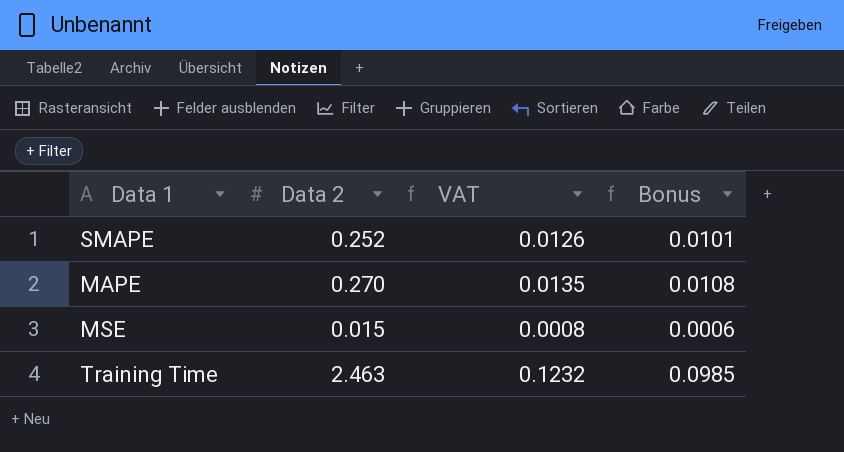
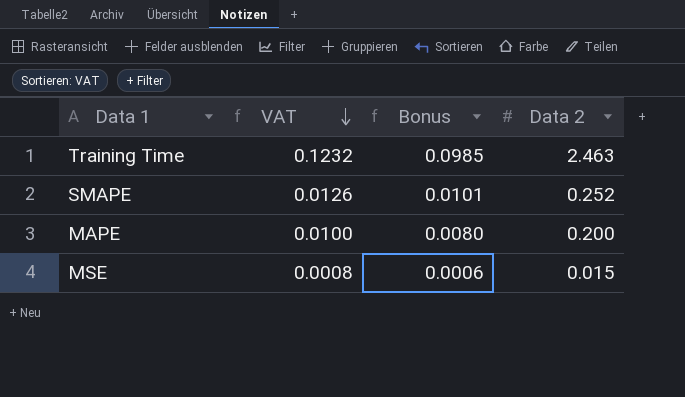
row order: none -> VAT descending
column Data 2 | position: 2 -> 4
MAPE | VAT: 0.0135 -> 0.0100
MAPE | Bonus: 0.0108 -> 0.0080
MAPE | Data 2: 0.270 -> 0.200

